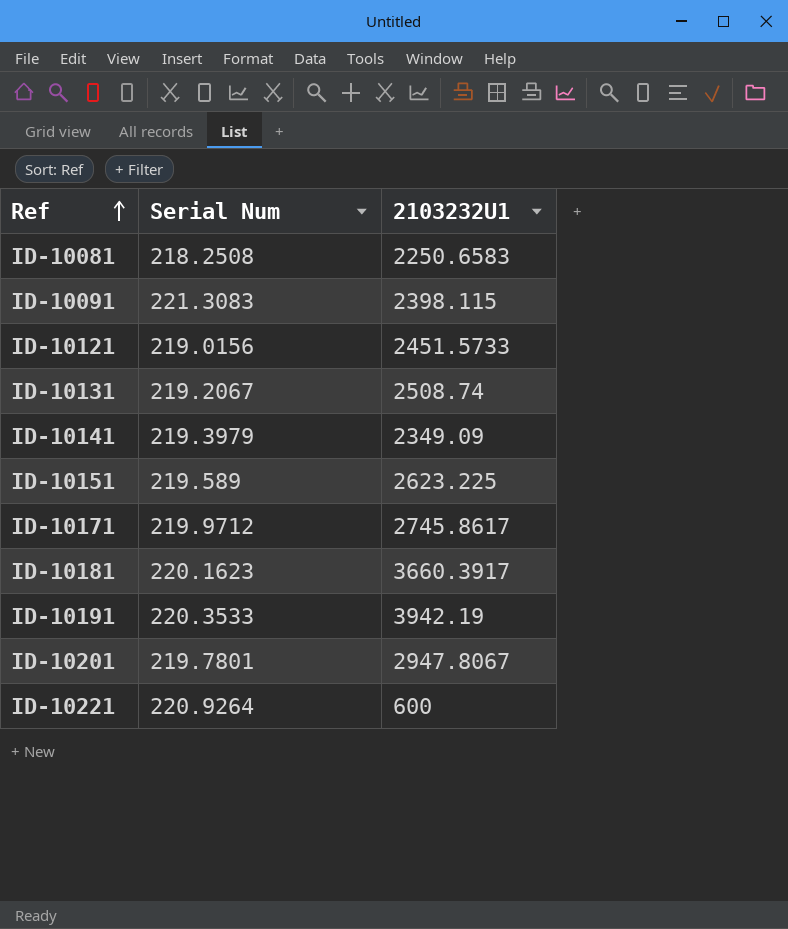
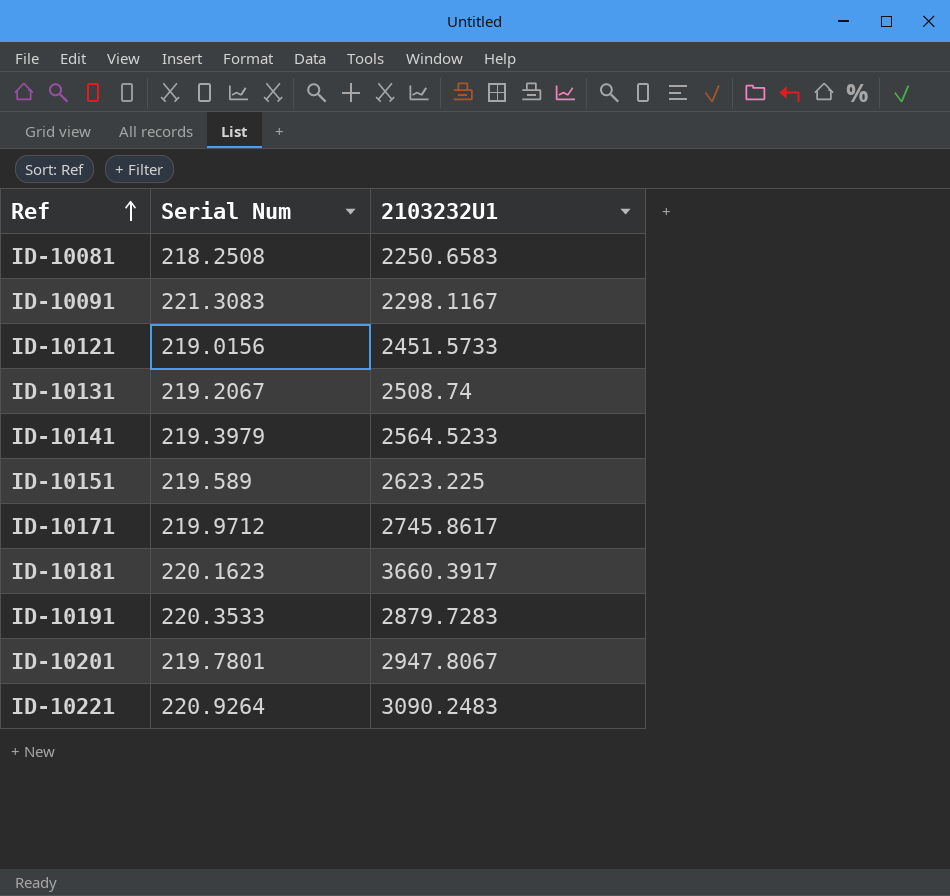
ID-10091 | 2103232U1: 2398.115 -> 2298.1167
ID-10141 | 2103232U1: 2349.09 -> 2564.5233
ID-10191 | 2103232U1: 3942.19 -> 2879.7283
ID-10221 | 2103232U1: 600 -> 3090.2483

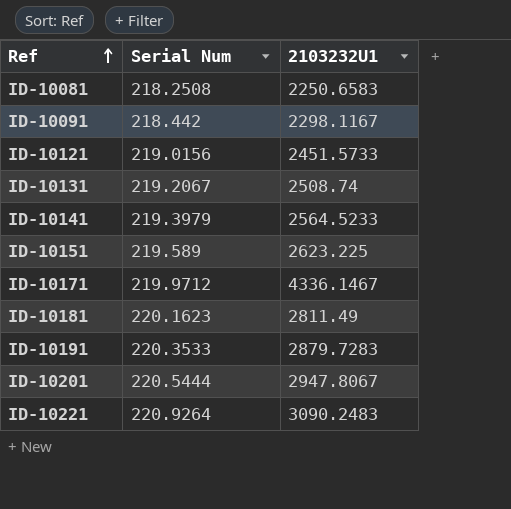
ID-10091 | Serial Num: 221.3083 -> 218.442
ID-10171 | 2103232U1: 2745.8617 -> 4336.1467
ID-10181 | 2103232U1: 3660.3917 -> 2811.49
ID-10201 | Serial Num: 219.7801 -> 220.5444

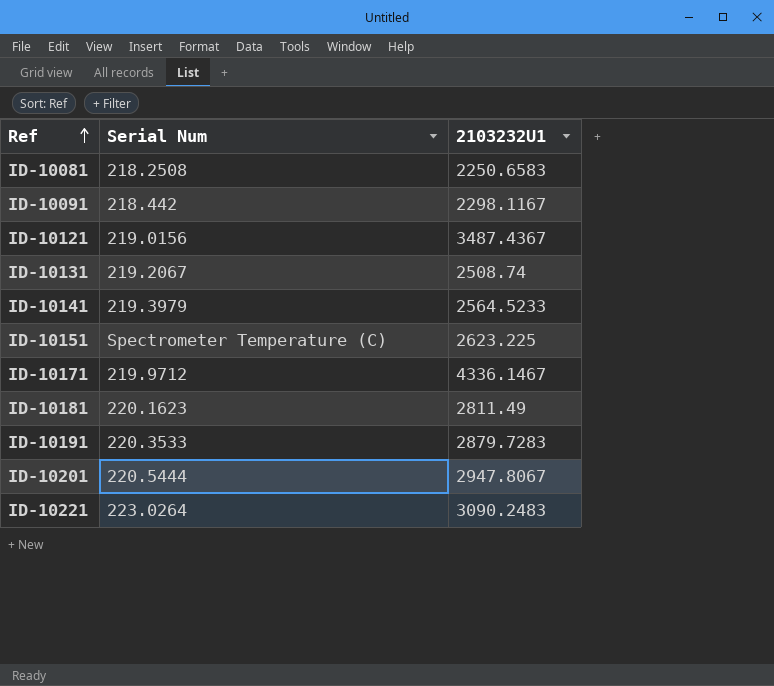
ID-10121 | 2103232U1: 2451.5733 -> 3487.4367
ID-10151 | Serial Num: 219.589 -> Spectrometer Temperature (C)
ID-10221 | Serial Num: 220.9264 -> 223.0264

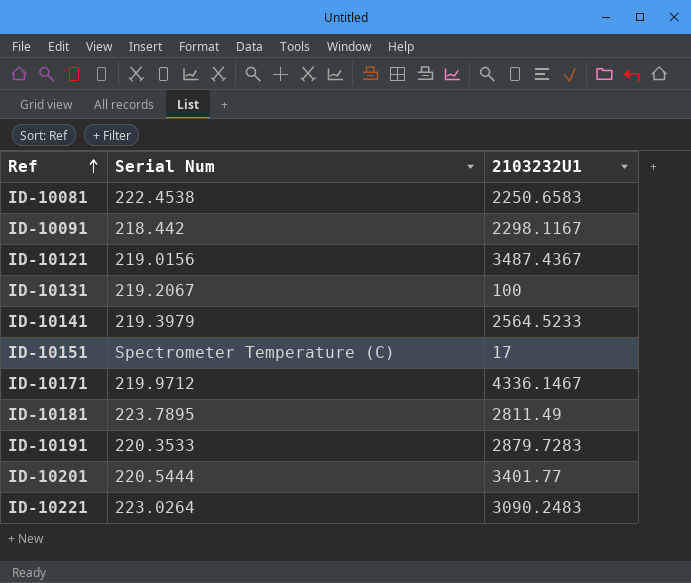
ID-10081 | Serial Num: 218.2508 -> 222.4538
ID-10131 | 2103232U1: 2508.74 -> 100
ID-10151 | 2103232U1: 2623.225 -> 17
ID-10181 | Serial Num: 220.1623 -> 223.7895
ID-10201 | 2103232U1: 2947.8067 -> 3401.77

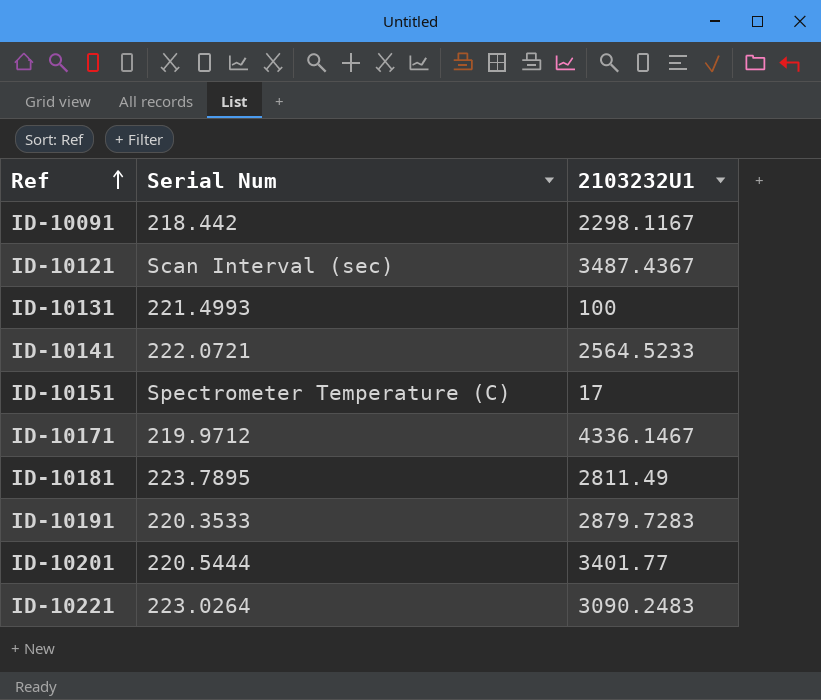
row ID-10081: 222.4538 | 2250.6583 -> none
ID-10121 | Serial Num: 219.0156 -> Scan Interval (sec)
ID-10131 | Serial Num: 219.2067 -> 221.4993
ID-10141 | Serial Num: 219.3979 -> 222.0721

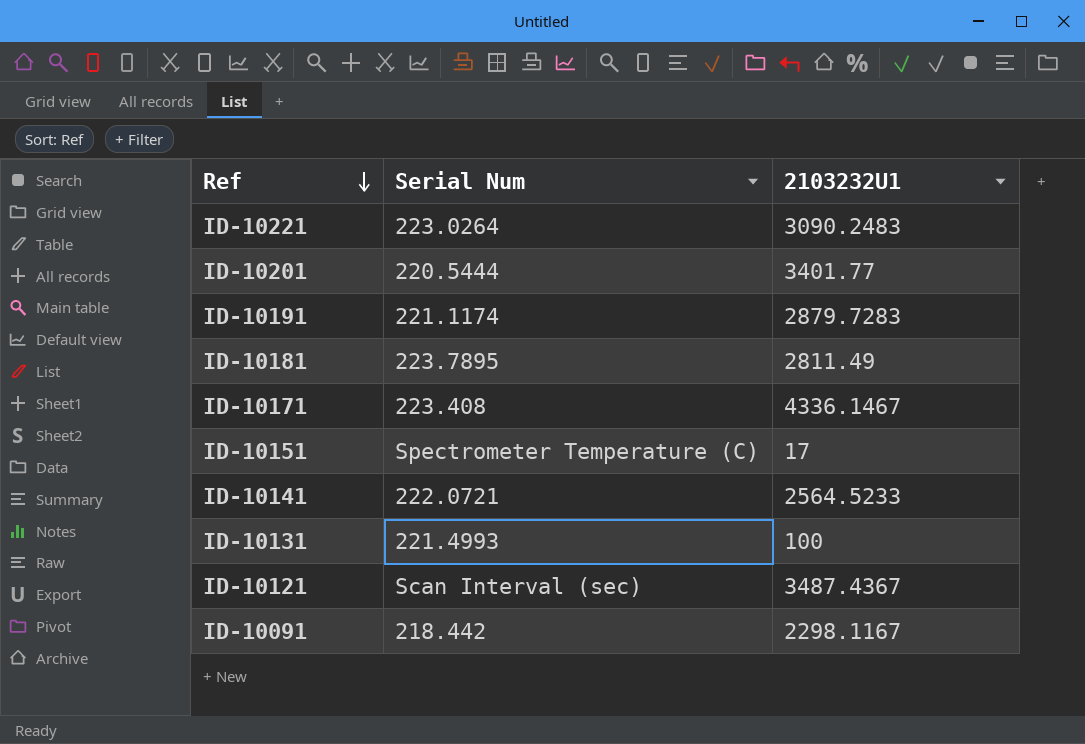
row order: Ref ascending -> Ref descending
ID-10191 | Serial Num: 220.3533 -> 221.1174
ID-10171 | Serial Num: 219.9712 -> 223.408

